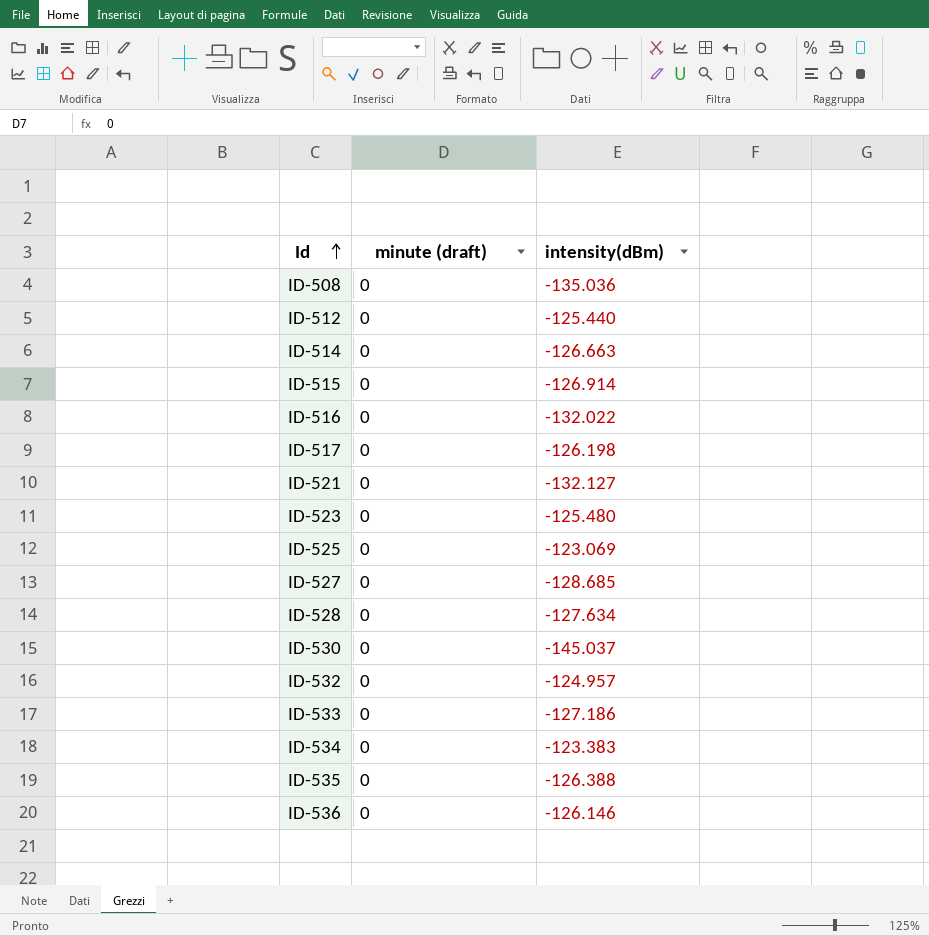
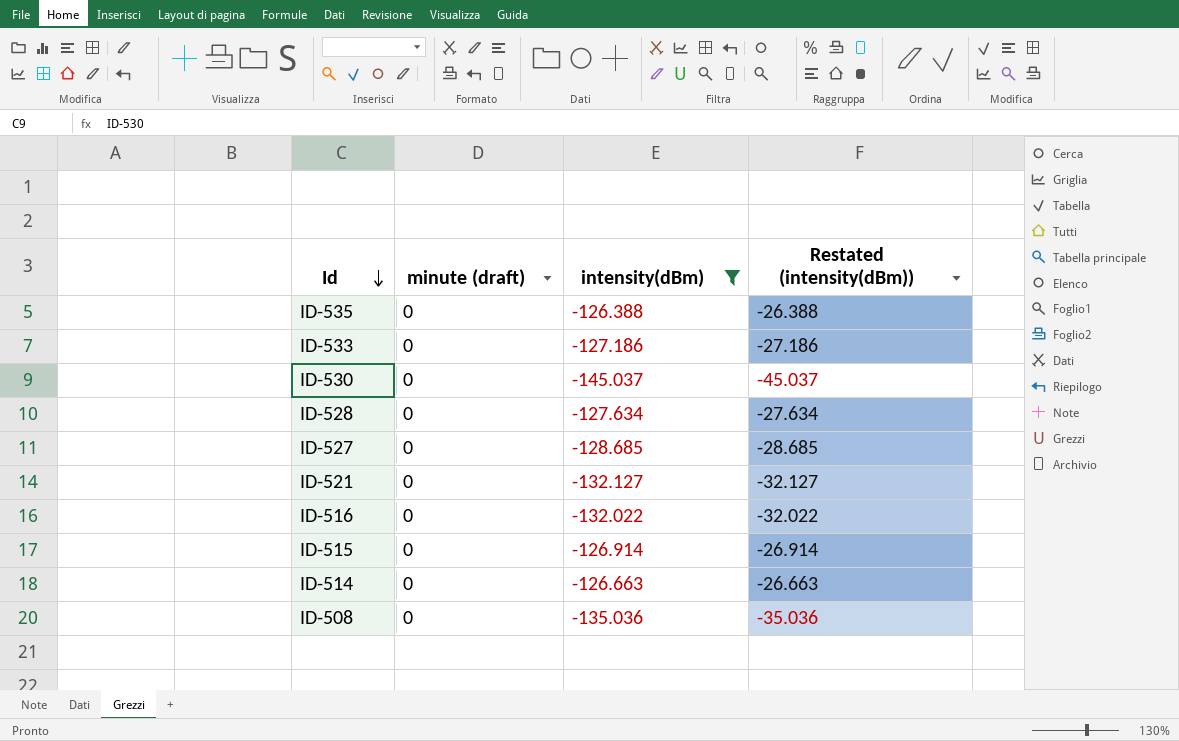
filter: none -> intensity(dBm) <= -126.388
row order: Id ascending -> Id descending
column Restated (intensity(dBm)) | formula: none -> [intensity(dBm)] + 100

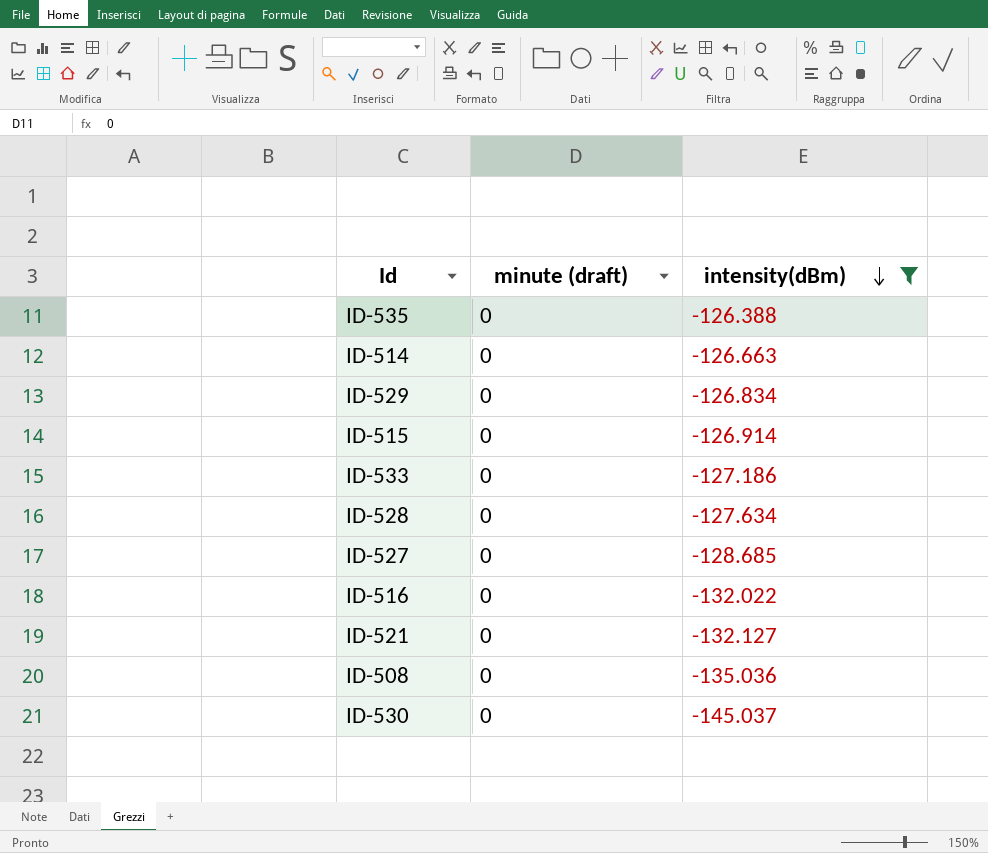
row order: Id descending -> intensity(dBm) descending
column Restated (intensity(dBm)) | formula: [intensity(dBm)] + 100 -> none
row ID-529: none -> 0 | -126.834

